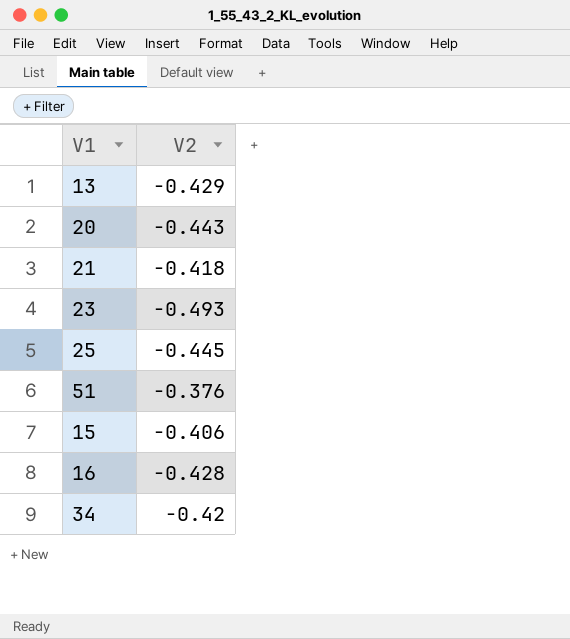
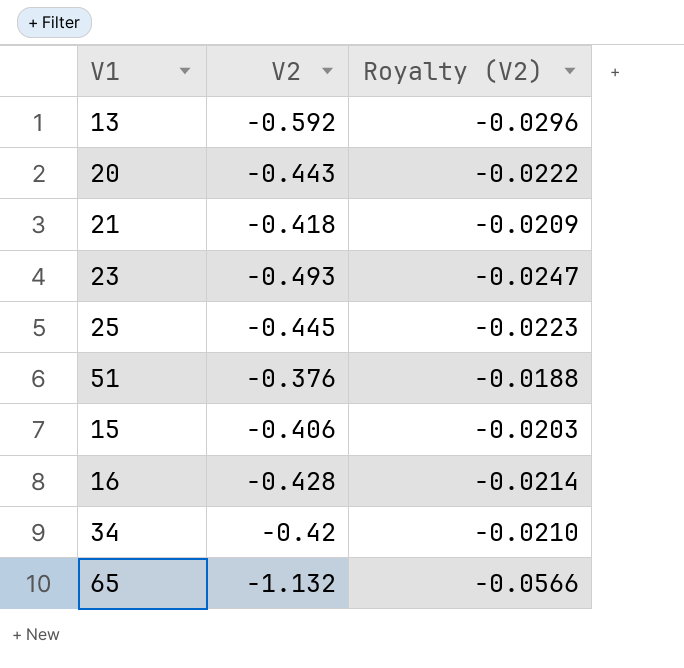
column Royalty (V2) | formula: none -> [V2] * 0.05
13 | V2: -0.429 -> -0.592
row 65: none -> -1.132 | -0.0566

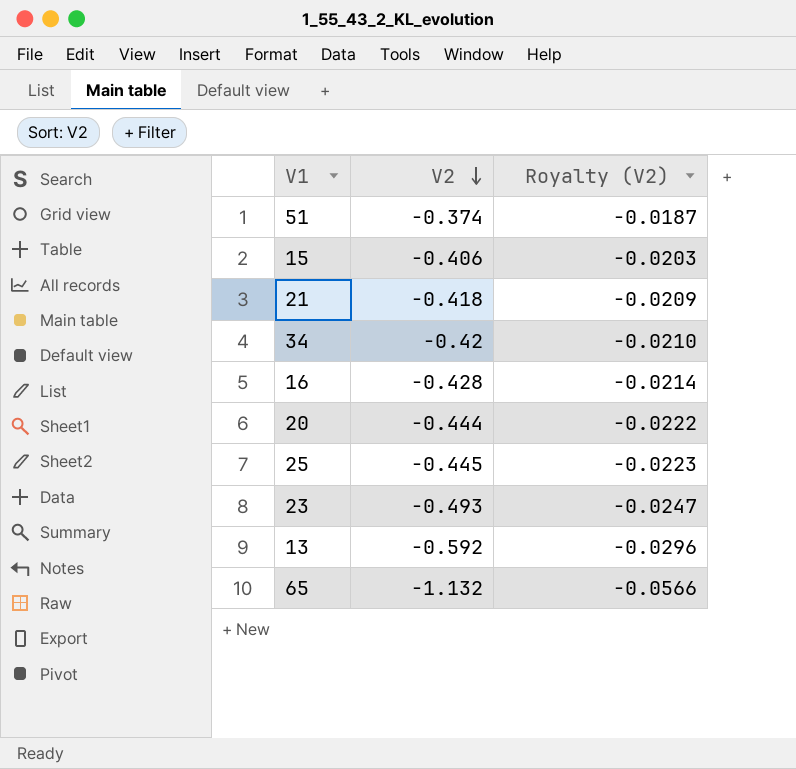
row order: none -> V2 descending
51 | V2: -0.376 -> -0.374
51 | Royalty (V2): -0.0188 -> -0.0187
20 | V2: -0.443 -> -0.444

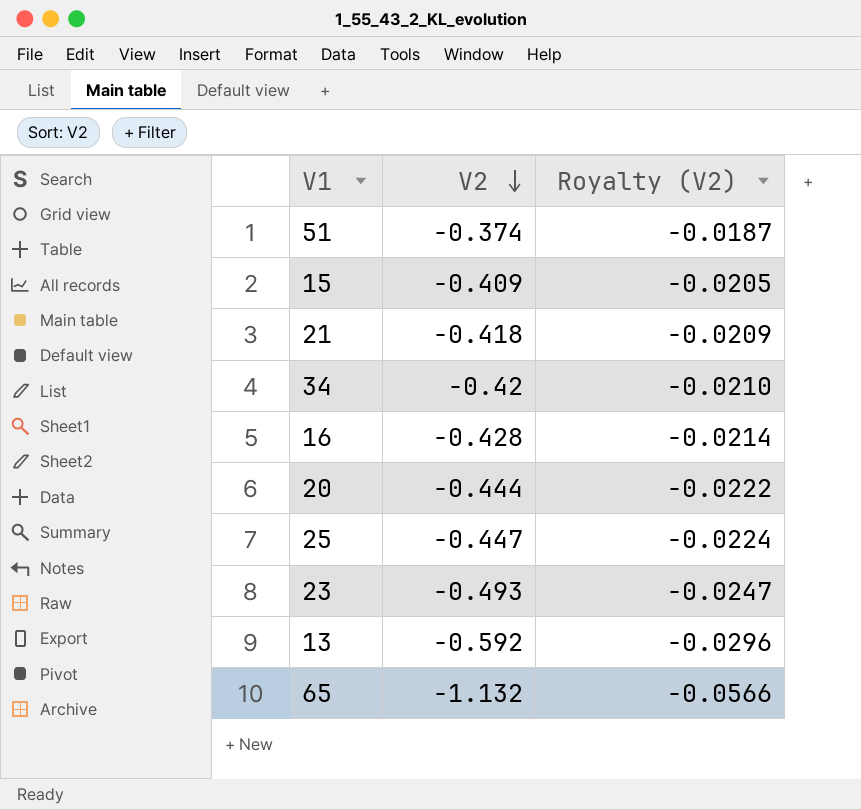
15 | V2: -0.406 -> -0.409
15 | Royalty (V2): -0.0203 -> -0.0205
25 | V2: -0.445 -> -0.447
25 | Royalty (V2): -0.0223 -> -0.0224

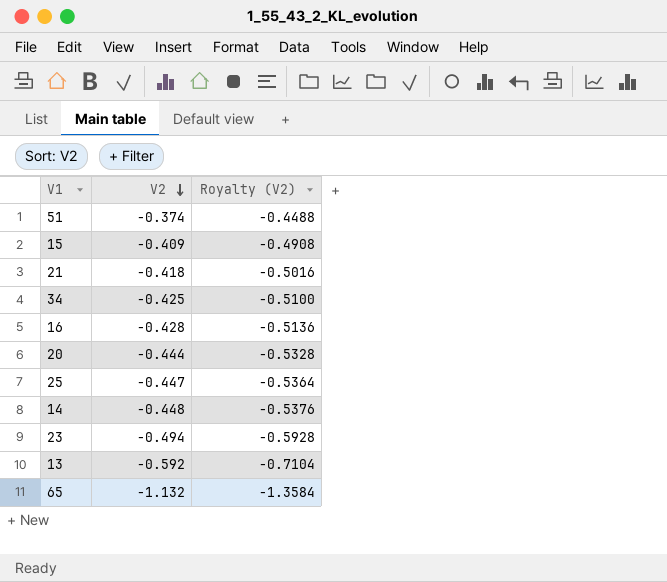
column Royalty (V2) | formula: [V2] * 0.05 -> [V2] * 1.2
34 | V2: -0.42 -> -0.425
row 14: none -> -0.448 | -0.5376
23 | V2: -0.493 -> -0.494

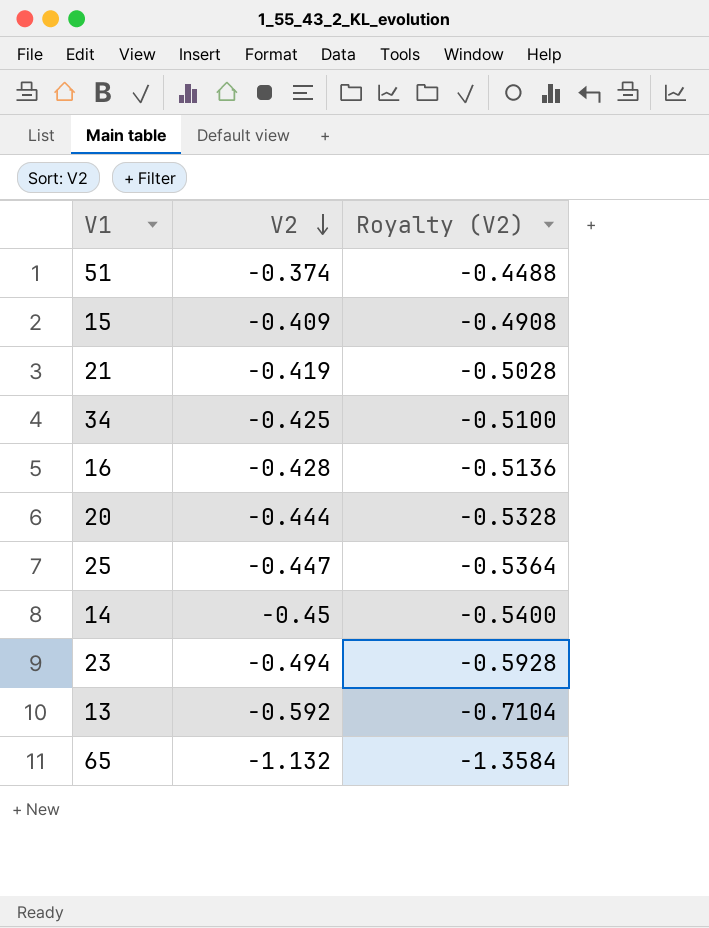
21 | V2: -0.418 -> -0.419
21 | Royalty (V2): -0.5016 -> -0.5028
14 | V2: -0.448 -> -0.45
14 | Royalty (V2): -0.5376 -> -0.5400

